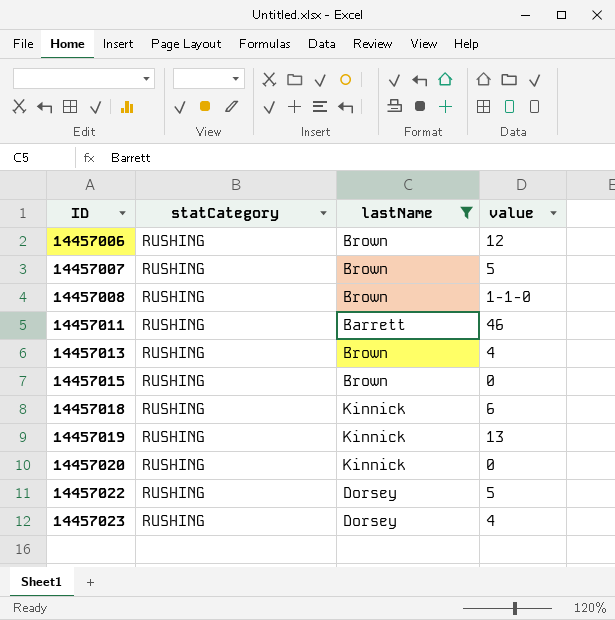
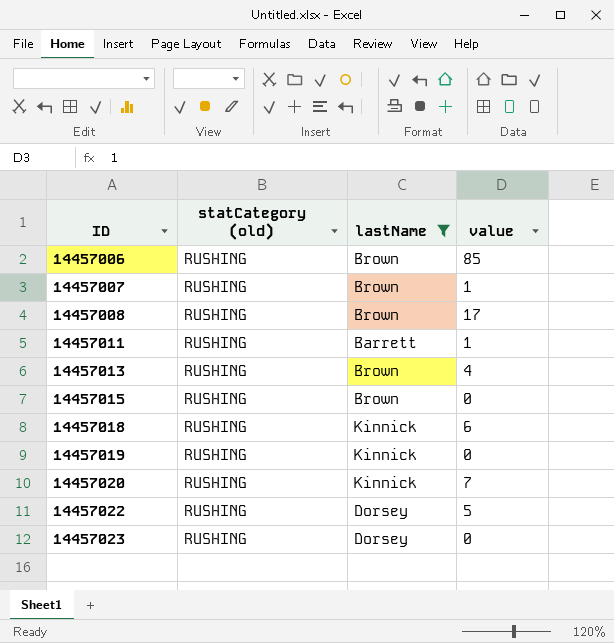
column name: statCategory -> statCategory (old)
14457006 | value: 12 -> 85
14457007 | value: 5 -> 1
14457008 | value: 1-1-0 -> 17
14457011 | value: 46 -> 1
14457019 | value: 13 -> 0
14457020 | value: 0 -> 7
14457023 | value: 4 -> 0

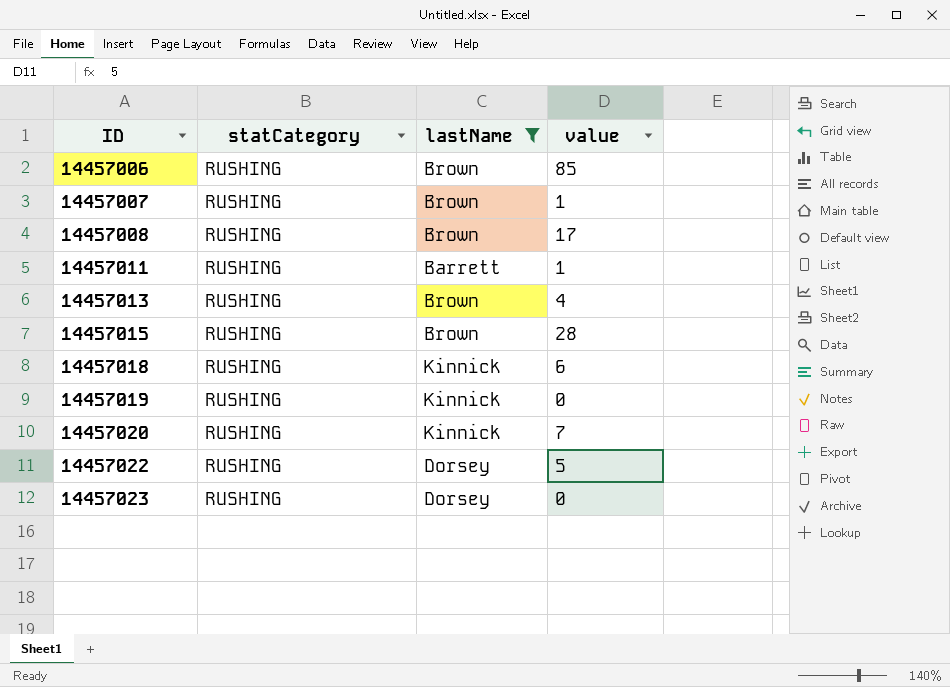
column name: statCategory (old) -> statCategory
14457015 | value: 0 -> 28

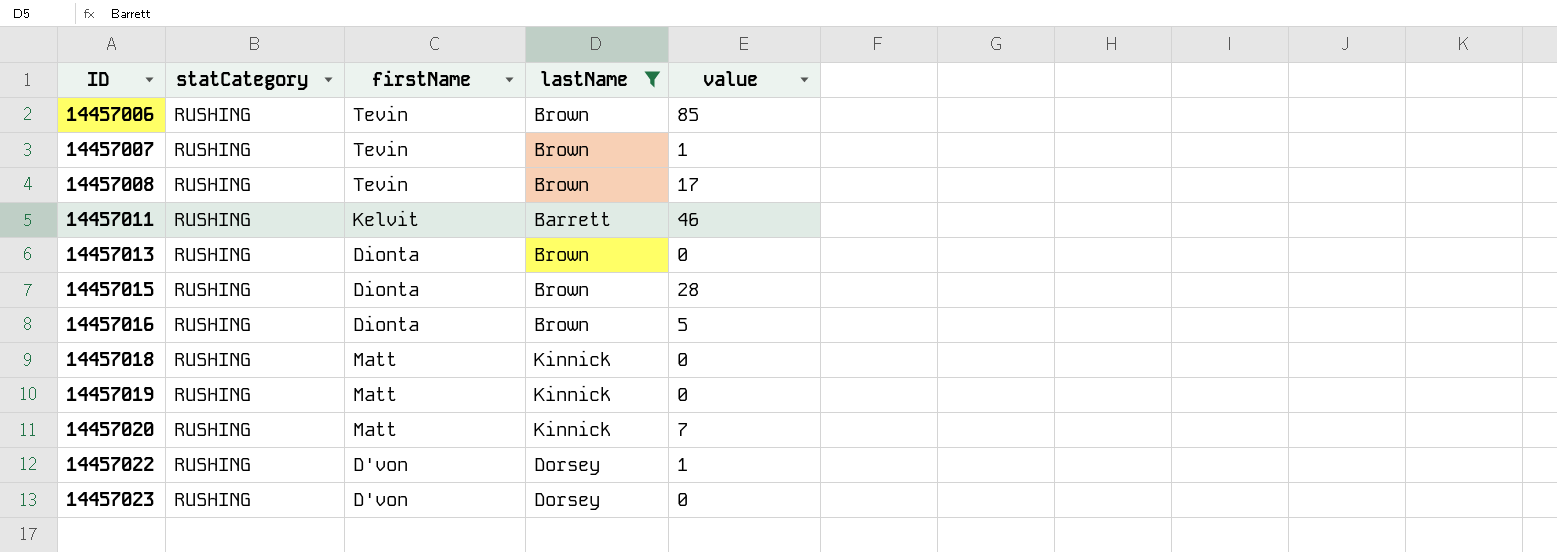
column firstName | position: none -> 3
14457011 | value: 1 -> 46
14457013 | value: 4 -> 0
row 14457016: none -> RUSHING | Dionta | Brown | 5
14457018 | value: 6 -> 0
14457022 | value: 5 -> 1

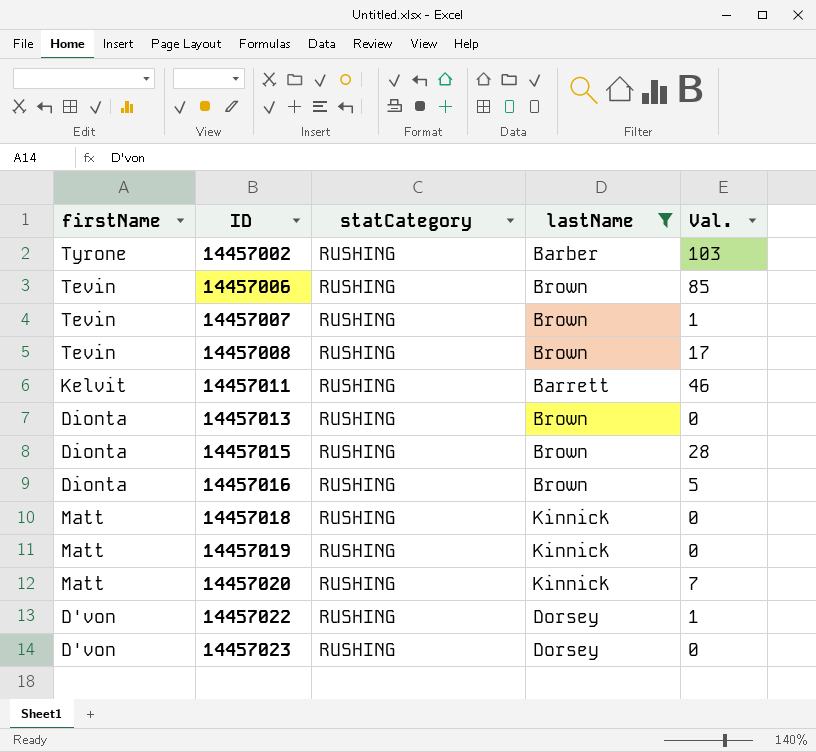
column firstName | position: 3 -> 1
column name: value -> Val.
row 14457002: none -> Tyrone | RUSHING | Barber | 103

